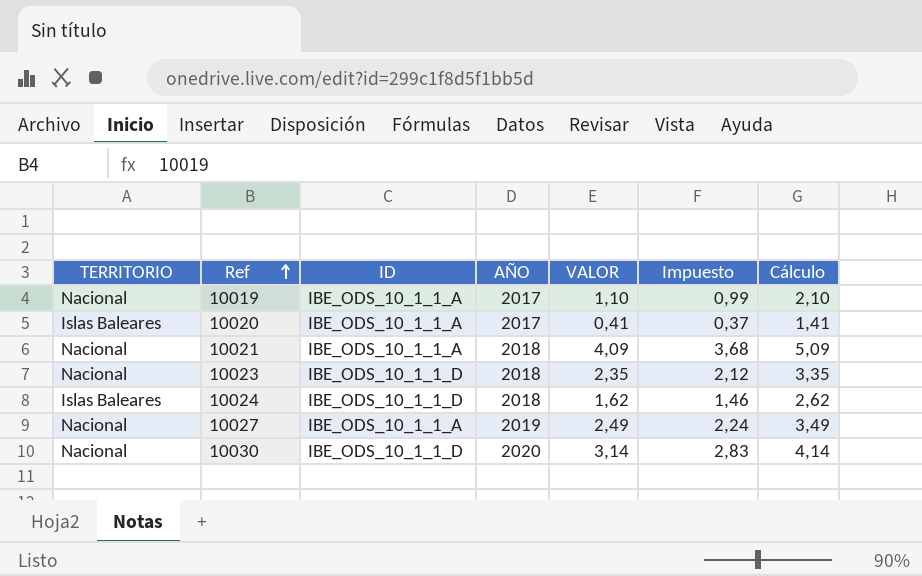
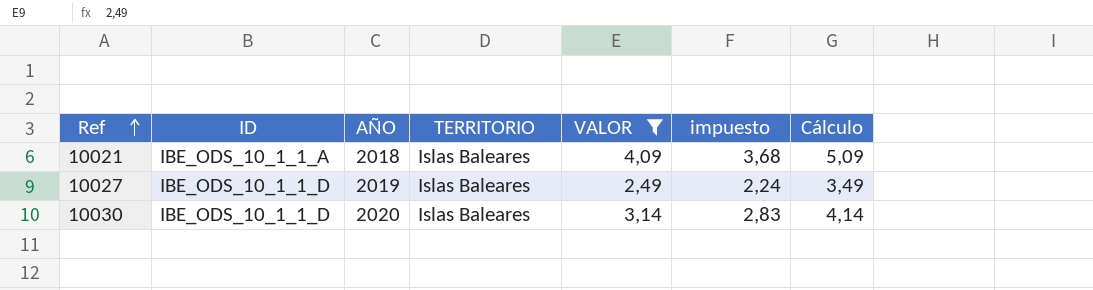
filter: none -> VALOR >= 2,49
column TERRITORIO | position: 1 -> 4
column name: Impuesto -> impuesto
10021 | TERRITORIO: Nacional -> Islas Baleares
10027 | ID: IBE_ODS_10_1_1_A -> IBE_ODS_10_1_1_D
10027 | TERRITORIO: Nacional -> Islas Baleares
10030 | TERRITORIO: Nacional -> Islas Baleares

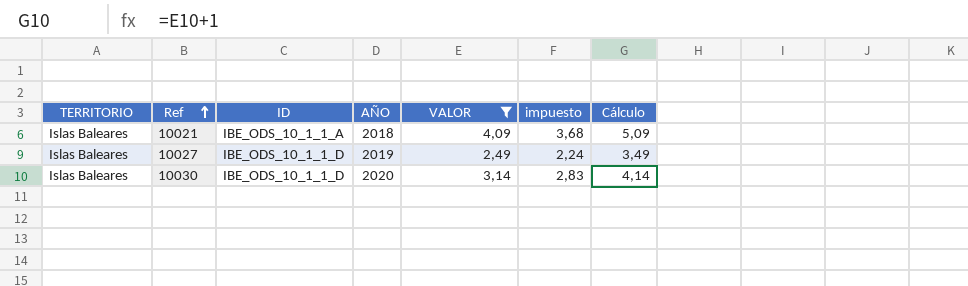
column TERRITORIO | position: 4 -> 1

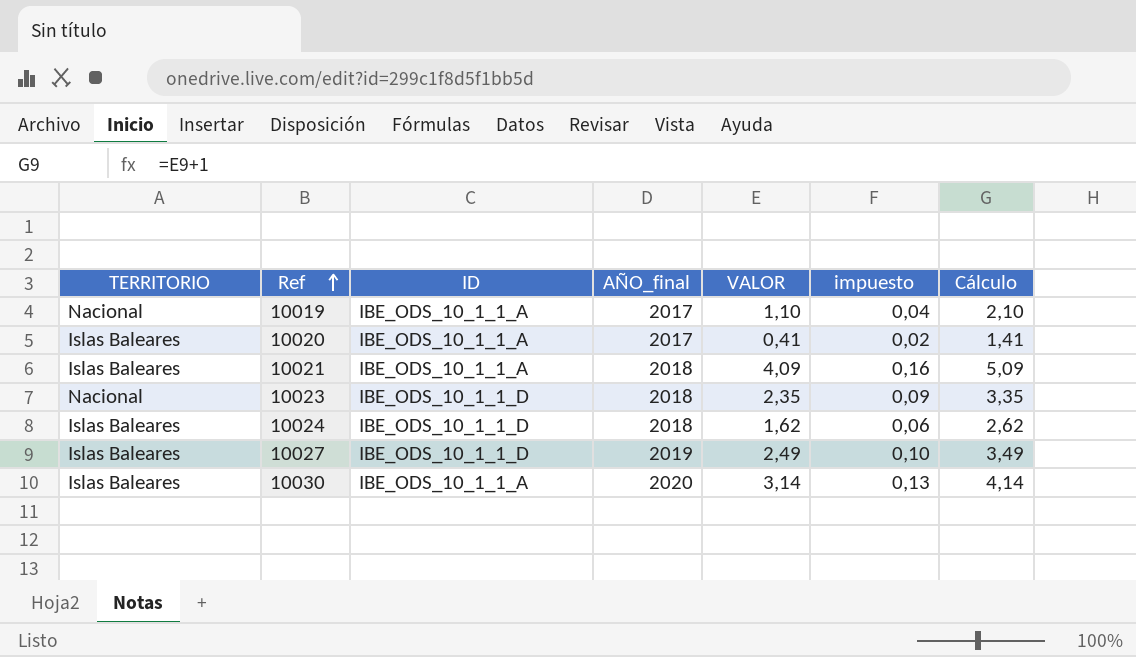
filter: VALOR >= 2,49 -> none
column name: AÑO -> AÑO_final
column impuesto | formula: [VALOR] * 0,9 -> [VALOR] * 0,04
10030 | ID: IBE_ODS_10_1_1_D -> IBE_ODS_10_1_1_A

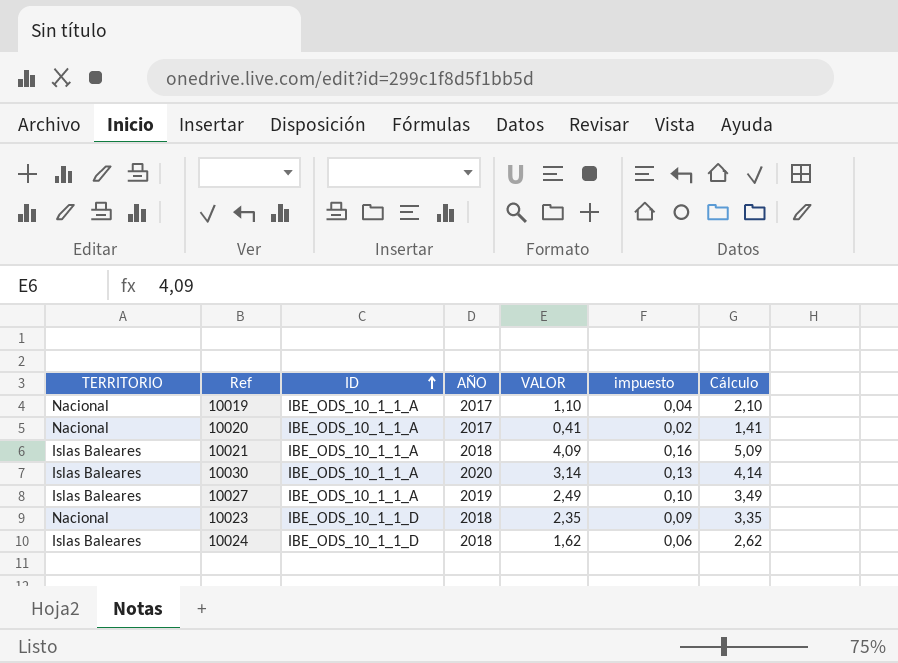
row order: Ref ascending -> ID ascending
column name: AÑO_final -> AÑO
10020 | TERRITORIO: Islas Baleares -> Nacional
10027 | ID: IBE_ODS_10_1_1_D -> IBE_ODS_10_1_1_A

